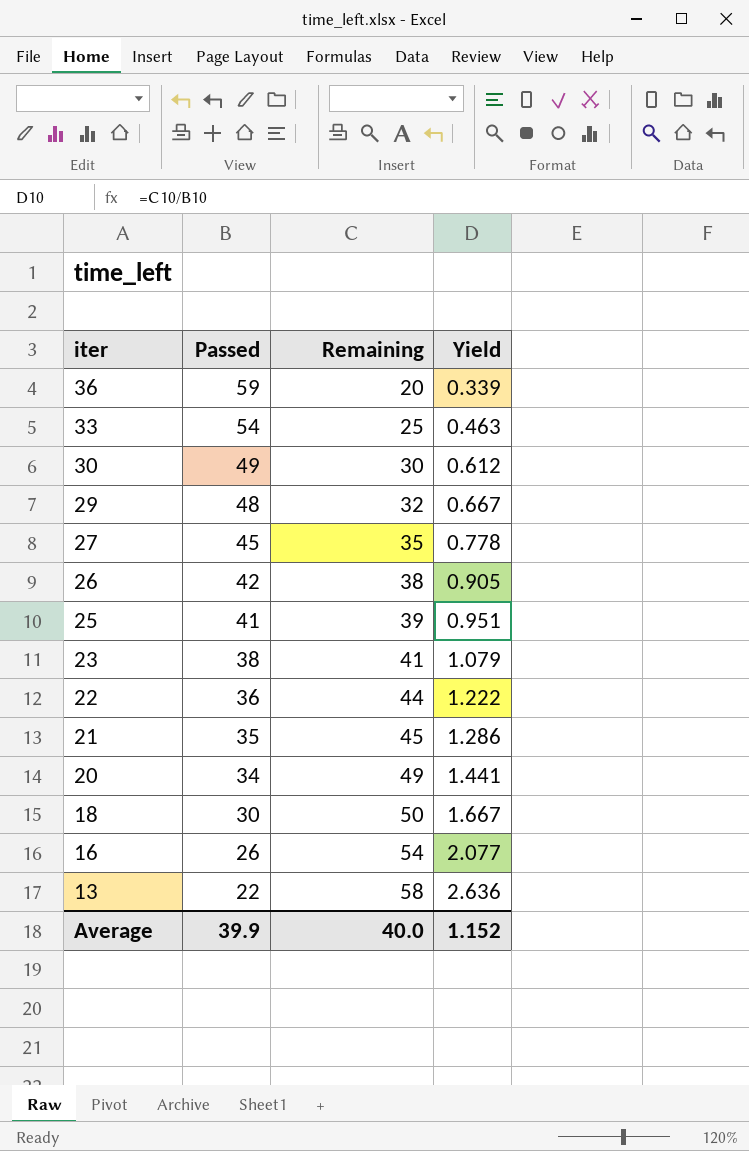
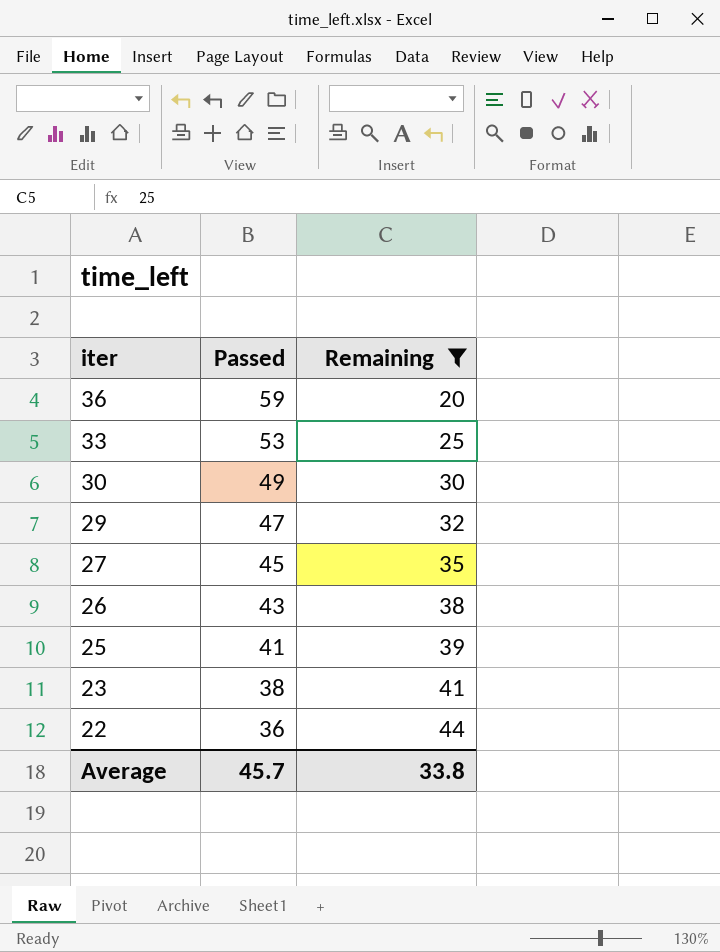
filter: none -> Remaining <= 44
column Yield | formula: [Remaining] / [Passed] -> none
33 | Passed: 54 -> 53
29 | Passed: 48 -> 47
26 | Passed: 42 -> 43
Average | Passed: 39.9 -> 45.7
Average | Remaining: 40.0 -> 33.8

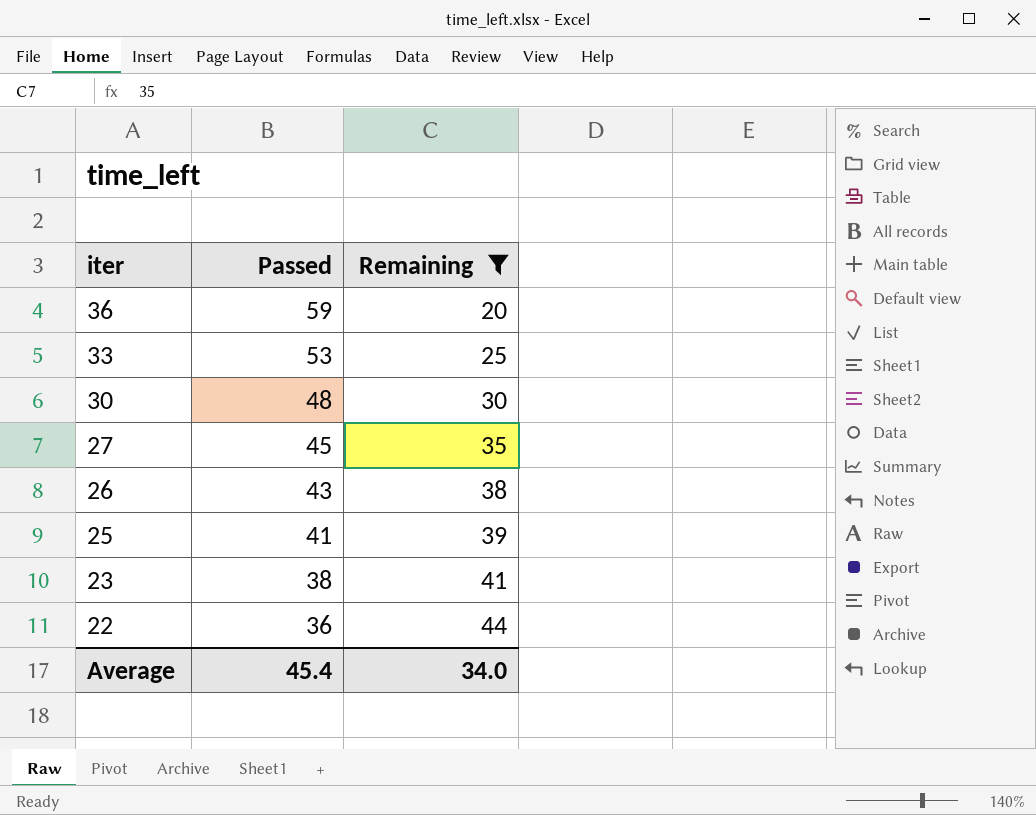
row 29: 47 | 32 -> none
30 | Passed: 49 -> 48
Average | Passed: 45.7 -> 45.4
Average | Remaining: 33.8 -> 34.0

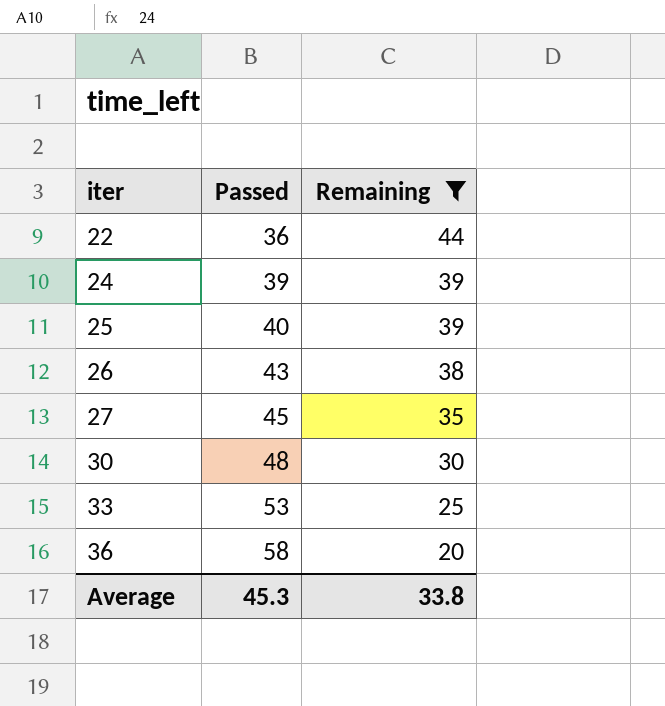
row order: iter descending -> iter ascending
row 23: 38 | 41 -> none
row 24: none -> 39 | 39
25 | Passed: 41 -> 40
36 | Passed: 59 -> 58
Average | Passed: 45.4 -> 45.3
Average | Remaining: 34.0 -> 33.8

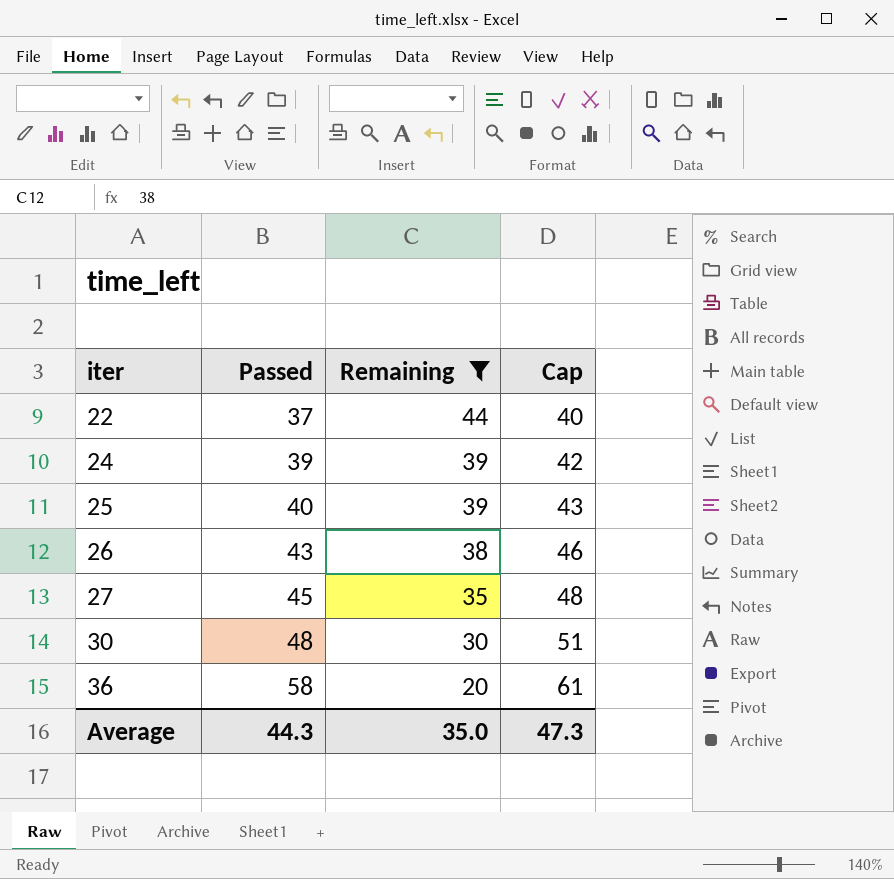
column Cap | formula: none -> [Passed] + 3
row 33: 53 | 25 -> none
22 | Passed: 36 -> 37
Average | Passed: 45.3 -> 44.3
Average | Remaining: 33.8 -> 35.0

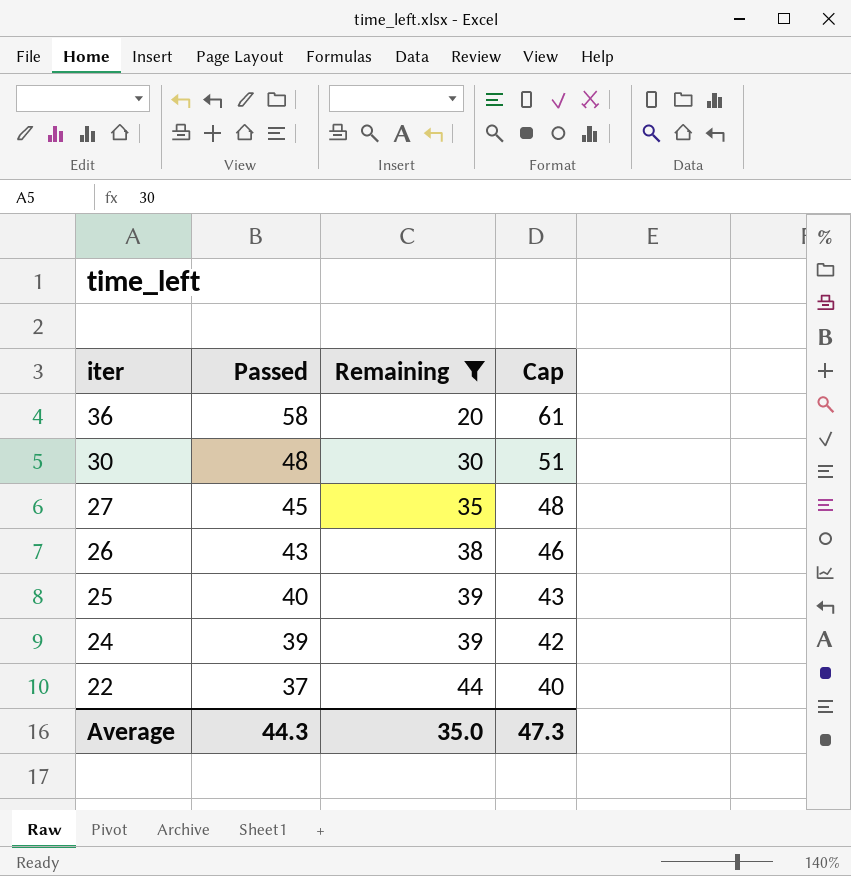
row order: iter ascending -> iter descending

